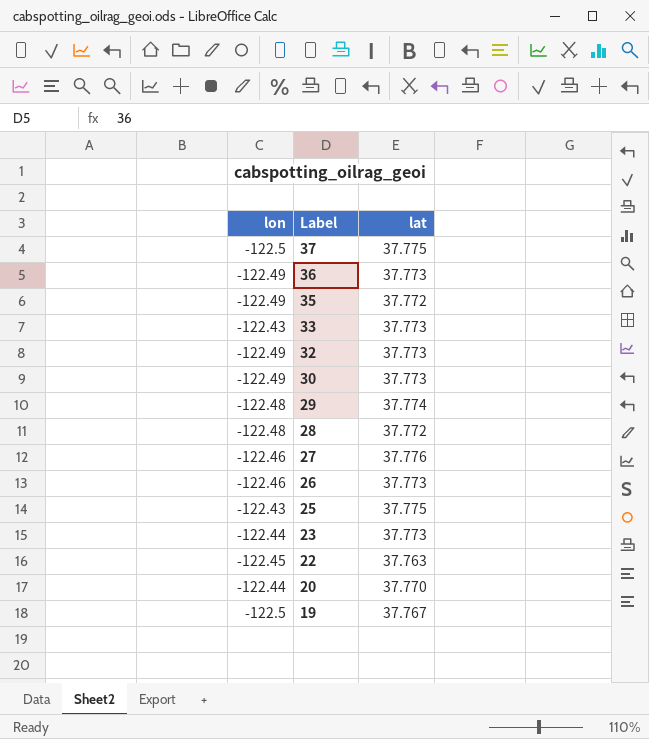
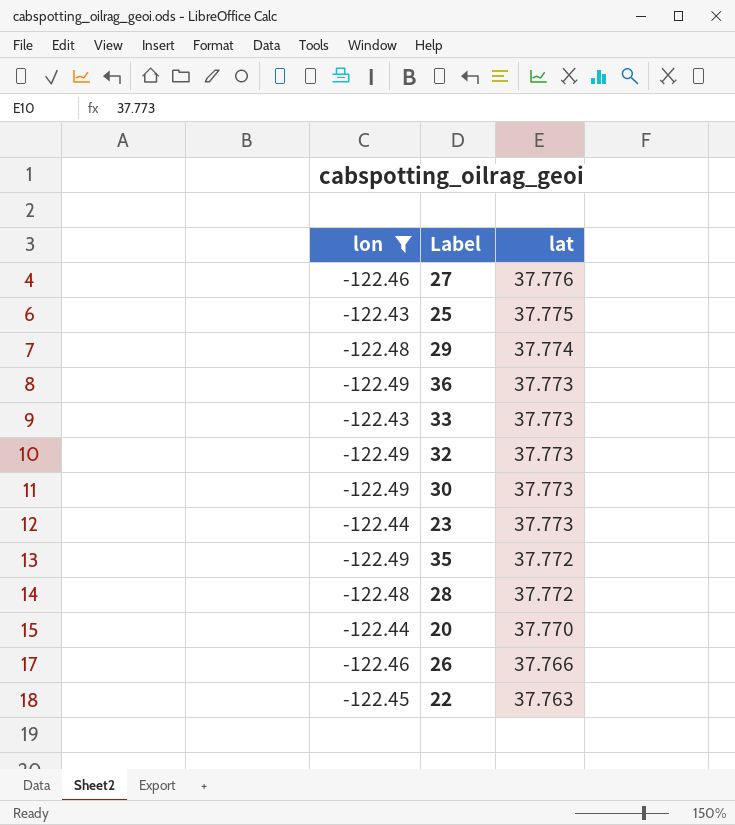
filter: none -> lon != -122.5
row order: Label descending -> lat descending
26 | lat: 37.773 -> 37.766

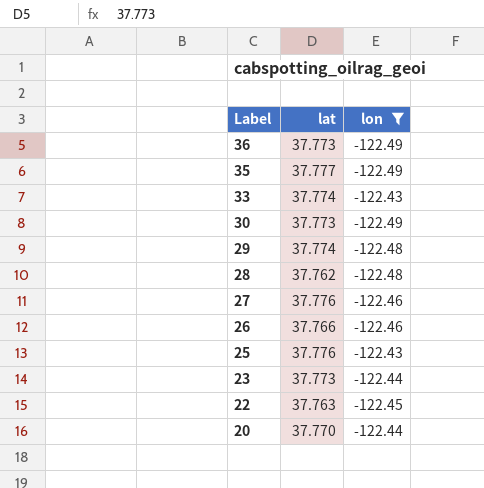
row order: lat descending -> Label descending
column lon | position: 1 -> 3
row 32: -122.49 | 37.773 -> none
35 | lat: 37.772 -> 37.777
33 | lat: 37.773 -> 37.774
28 | lat: 37.772 -> 37.762
25 | lat: 37.775 -> 37.776

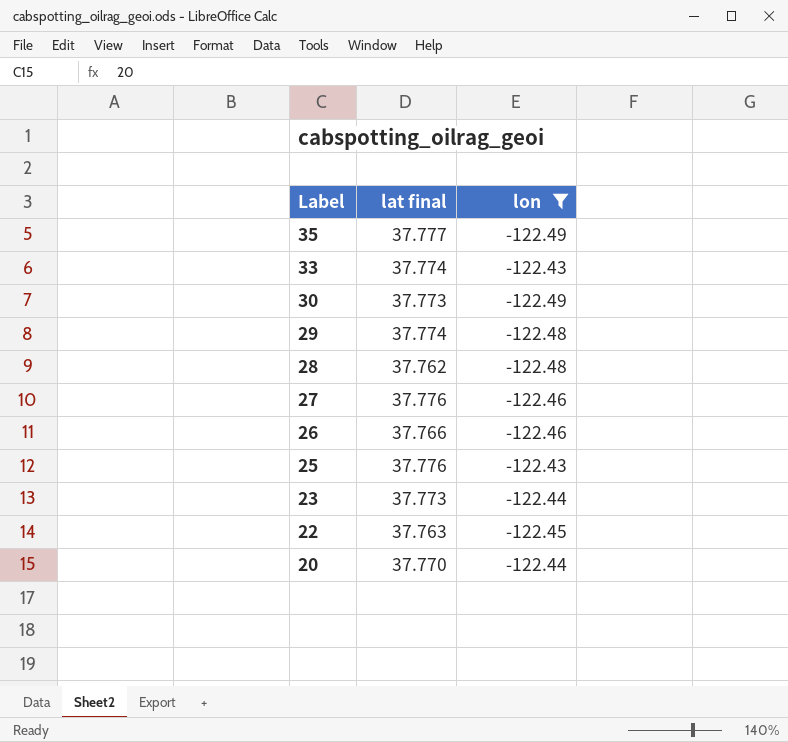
column name: lat -> lat final
row 36: 37.773 | -122.49 -> none

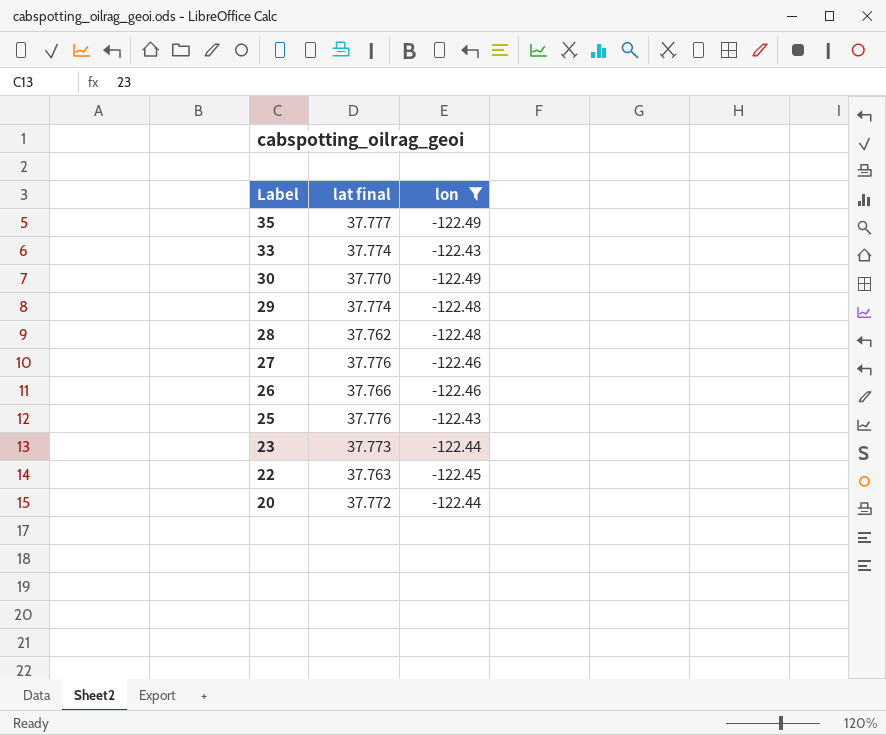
30 | lat final: 37.773 -> 37.770
20 | lat final: 37.770 -> 37.772

